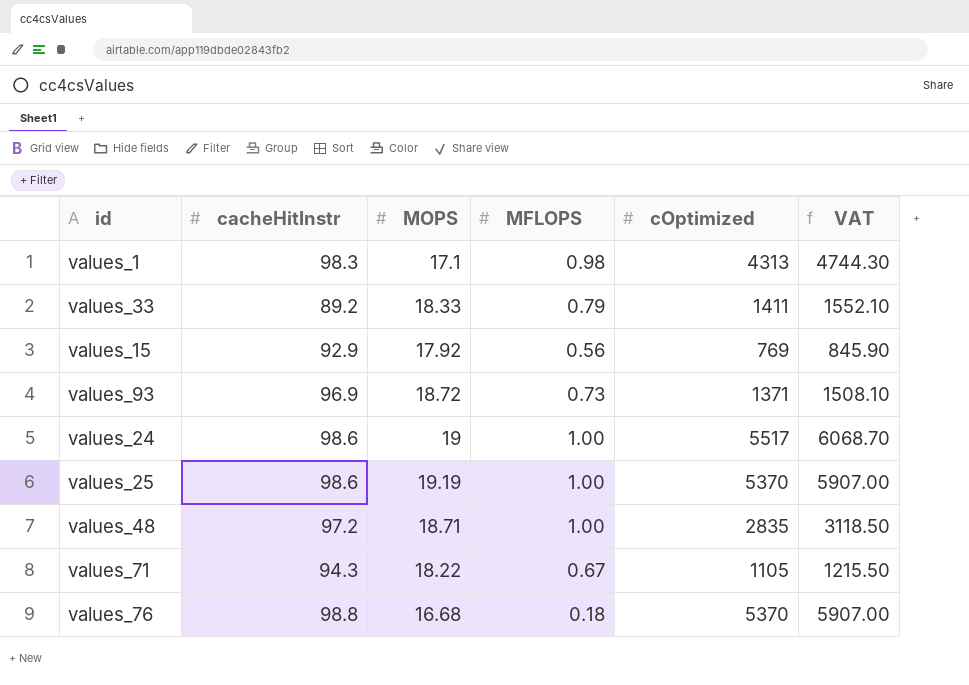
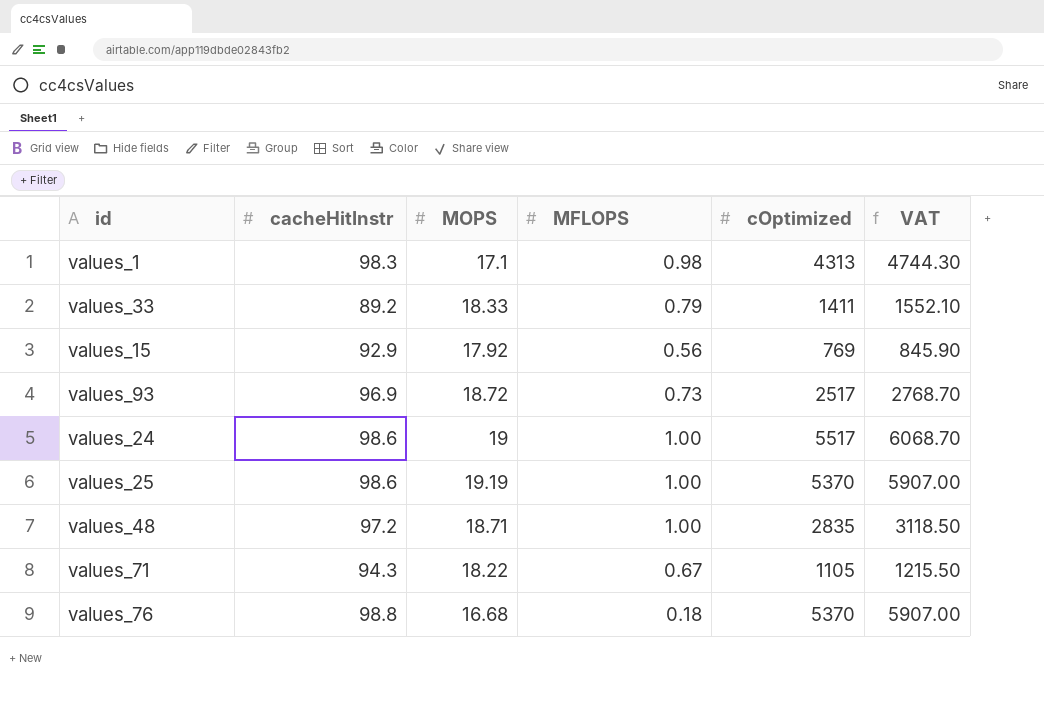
values_93 | cOptimized: 1371 -> 2517
values_93 | VAT: 1508.10 -> 2768.70

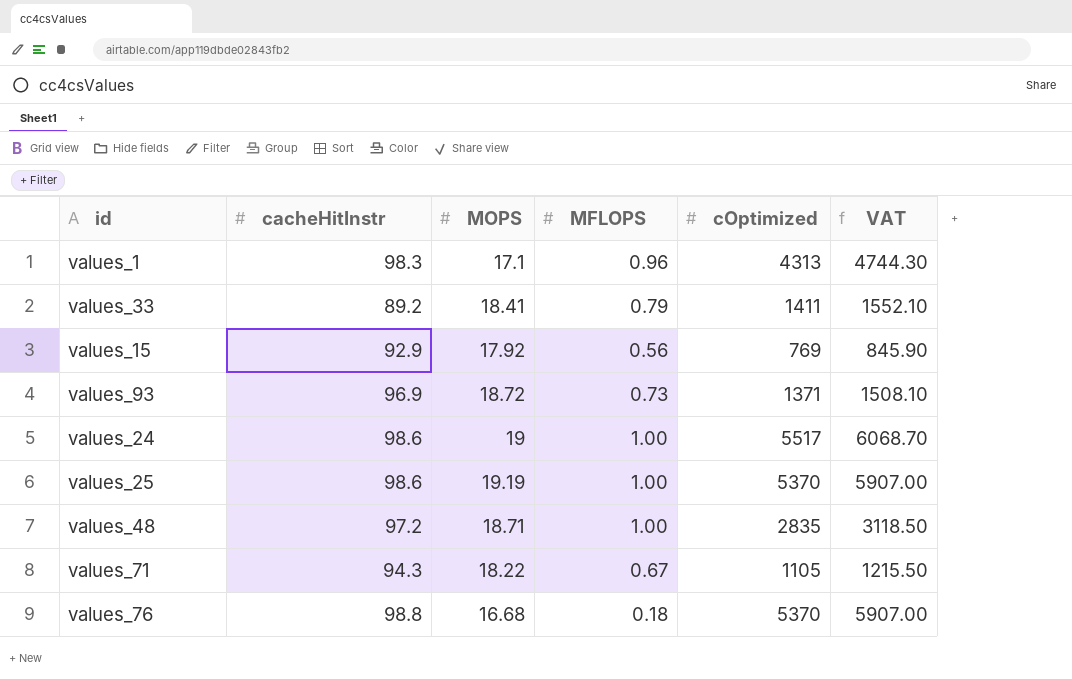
values_1 | MFLOPS: 0.98 -> 0.96
values_33 | MOPS: 18.33 -> 18.41
values_93 | cOptimized: 2517 -> 1371
values_93 | VAT: 2768.70 -> 1508.10

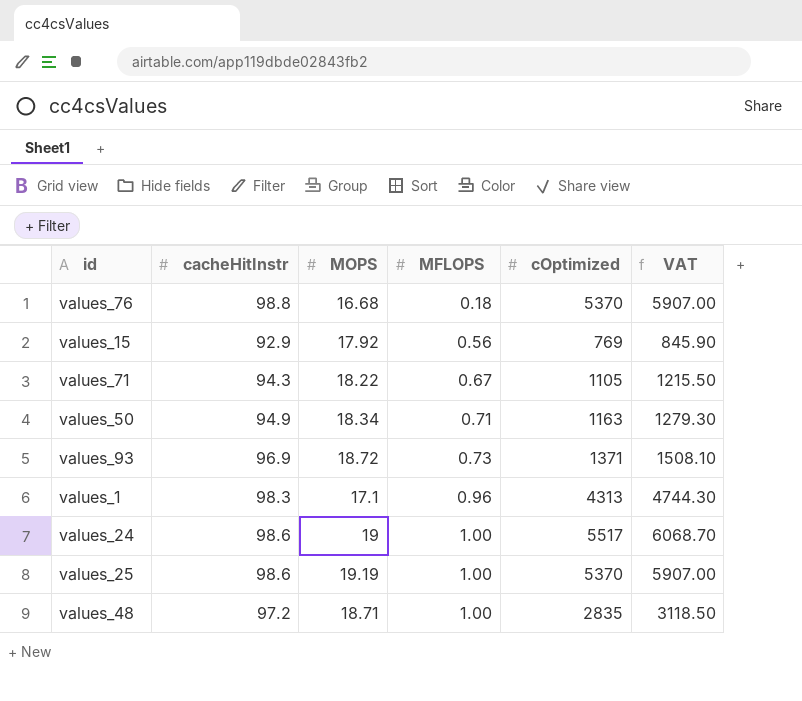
row order: none -> MFLOPS ascending
row values_33: 89.2 | 18.41 | 0.79 | 1411 | 1552.10 -> none
row values_50: none -> 94.9 | 18.34 | 0.71 | 1163 | 1279.30

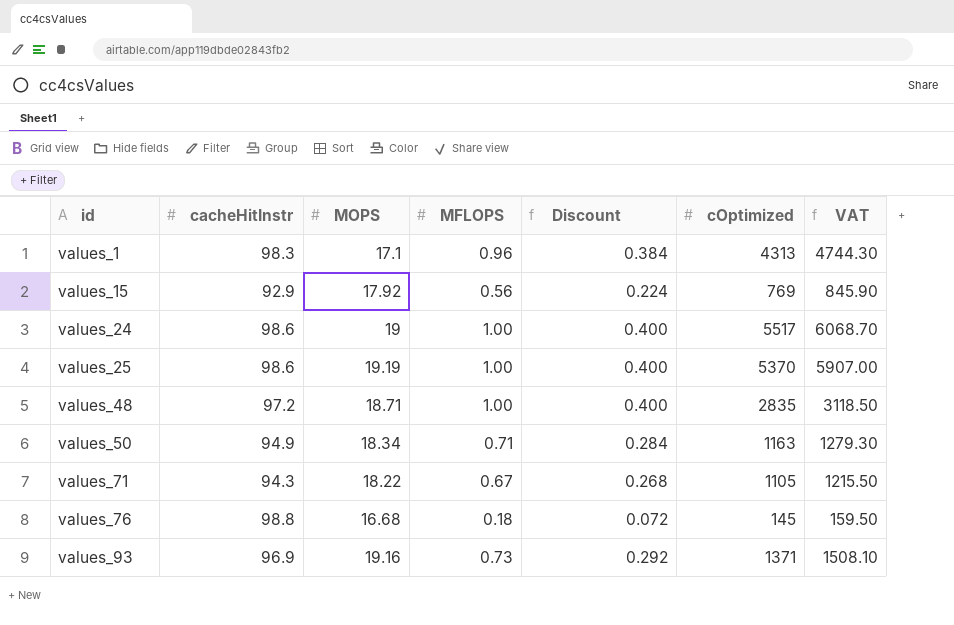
row order: MFLOPS ascending -> id ascending
column Discount | formula: none -> [MFLOPS] * 0.4
values_76 | cOptimized: 5370 -> 145
values_76 | VAT: 5907.00 -> 159.50
values_93 | MOPS: 18.72 -> 19.16

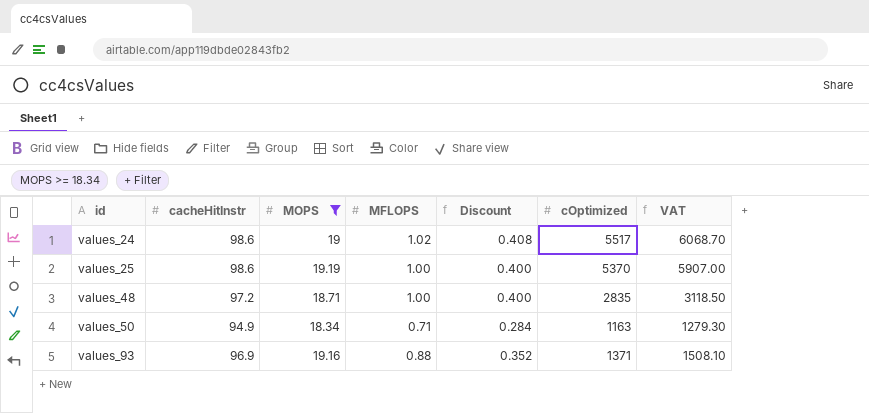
filter: none -> MOPS >= 18.34
values_24 | MFLOPS: 1.00 -> 1.02
values_24 | Discount: 0.400 -> 0.408
values_93 | MFLOPS: 0.73 -> 0.88
values_93 | Discount: 0.292 -> 0.352

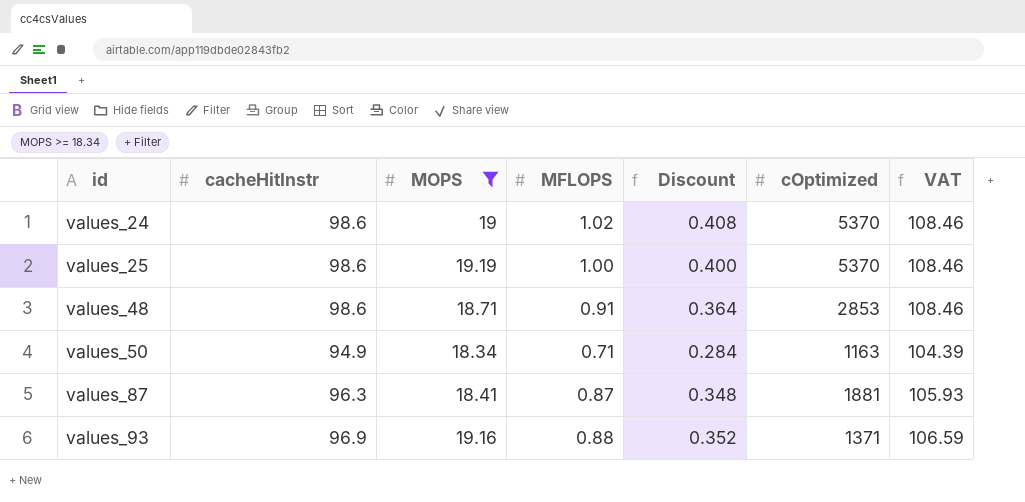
column VAT | formula: [cOptimized] * 1.1 -> [cacheHitInstr] * 1.1
values_24 | cOptimized: 5517 -> 5370
values_48 | cacheHitInstr: 97.2 -> 98.6
values_48 | MFLOPS: 1.00 -> 0.91
values_48 | Discount: 0.400 -> 0.364
values_48 | cOptimized: 2835 -> 2853
row values_87: none -> 96.3 | 18.41 | 0.87 | 0.348 | 1881 | 105.93

